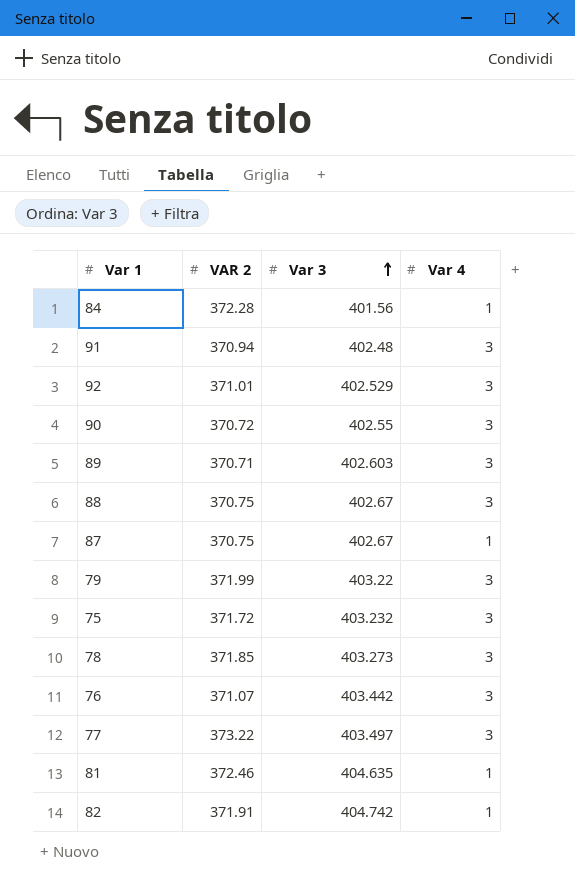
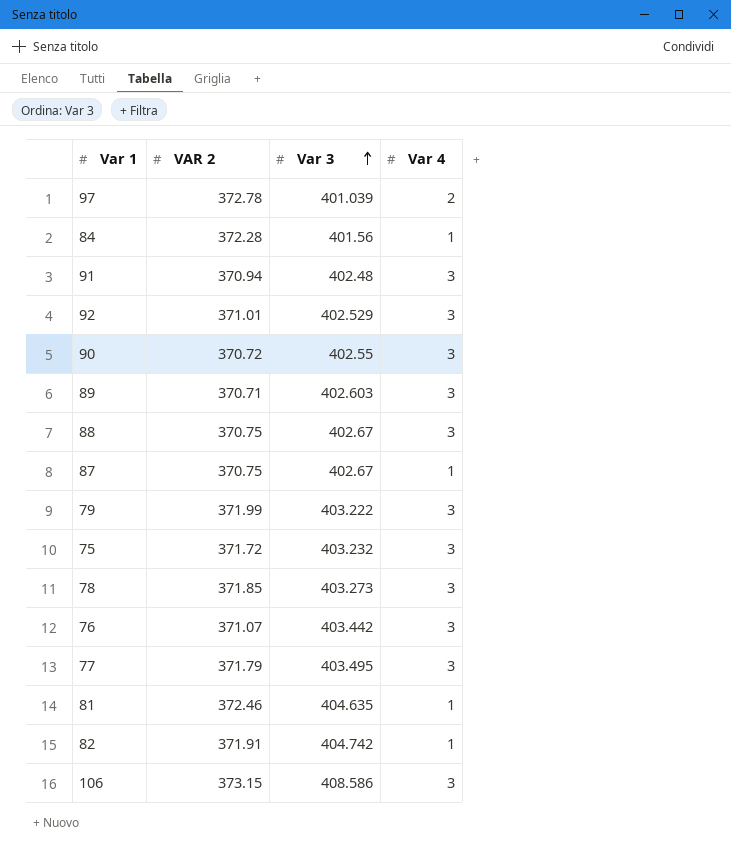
row 97: none -> 372.78 | 401.039 | 2
79 | Var 3: 403.22 -> 403.222
77 | VAR 2: 373.22 -> 371.79
77 | Var 3: 403.497 -> 403.495
row 106: none -> 373.15 | 408.586 | 3

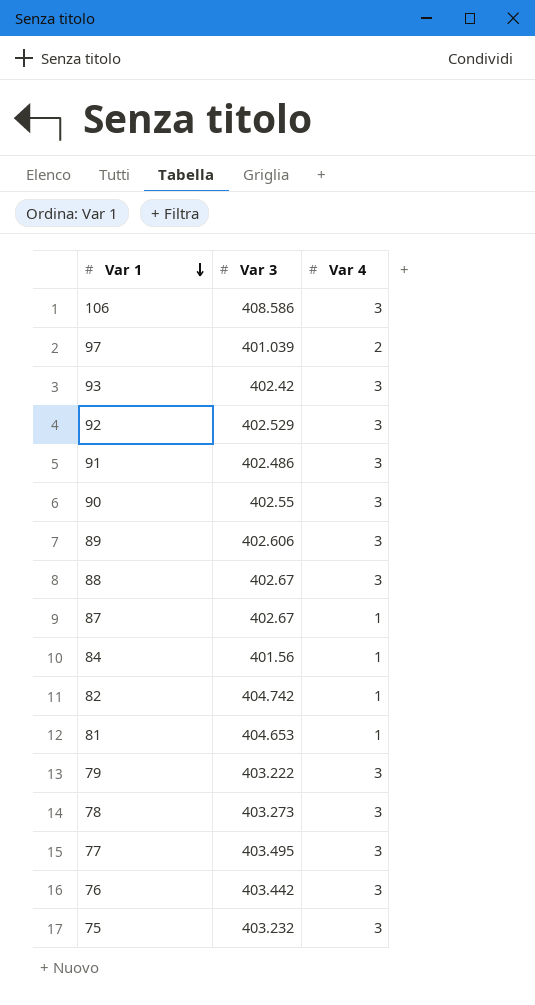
row order: Var 3 ascending -> Var 1 descending
column VAR 2 | position: 2 -> none
row 93: none -> 402.42 | 3
91 | Var 3: 402.48 -> 402.486
89 | Var 3: 402.603 -> 402.606
81 | Var 3: 404.635 -> 404.653

